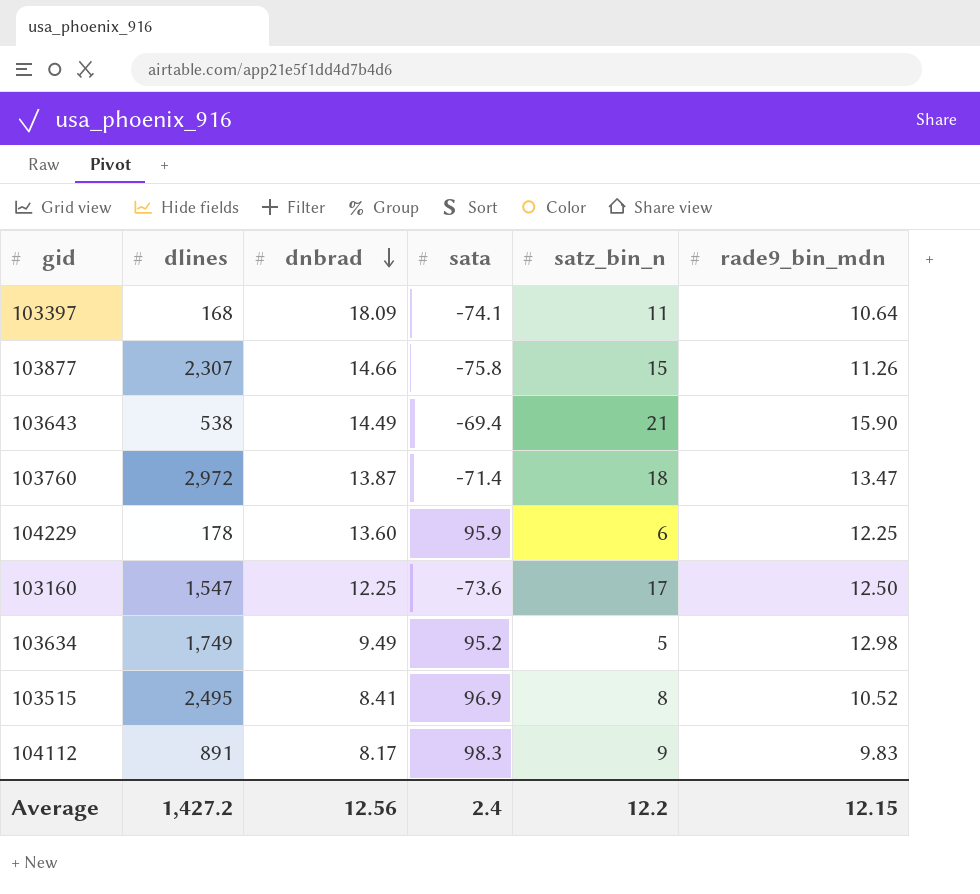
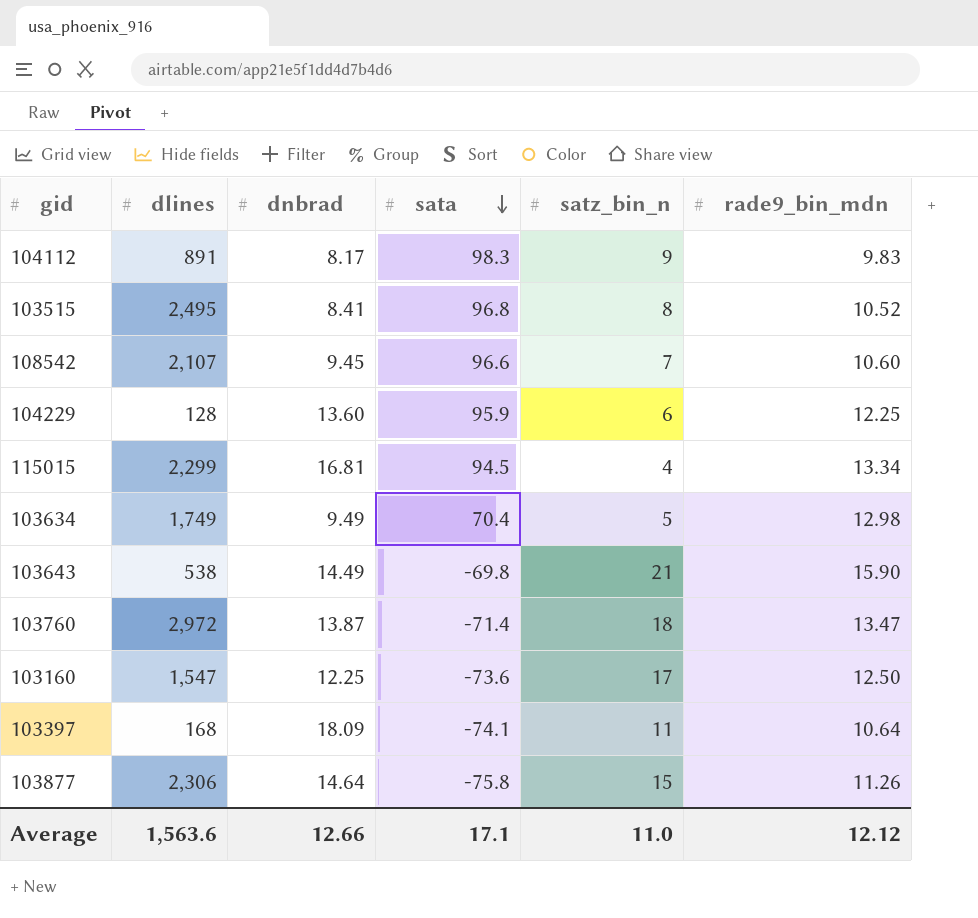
row order: dnbrad descending -> sata descending
103515 | sata: 96.9 -> 96.8
row 108542: none -> 2,107 | 9.45 | 96.6 | 7 | 10.60
104229 | dlines: 178 -> 128
row 115015: none -> 2,299 | 16.81 | 94.5 | 4 | 13.34
103634 | sata: 95.2 -> 70.4
103643 | sata: -69.4 -> -69.8
103877 | dlines: 2,307 -> 2,306
103877 | dnbrad: 14.66 -> 14.64
Average | dlines: 1,427.2 -> 1,563.6
Average | dnbrad: 12.56 -> 12.66
Average | sata: 2.4 -> 17.1
Average | satz_bin_n: 12.2 -> 11.0
Average | rade9_bin_mdn: 12.15 -> 12.12

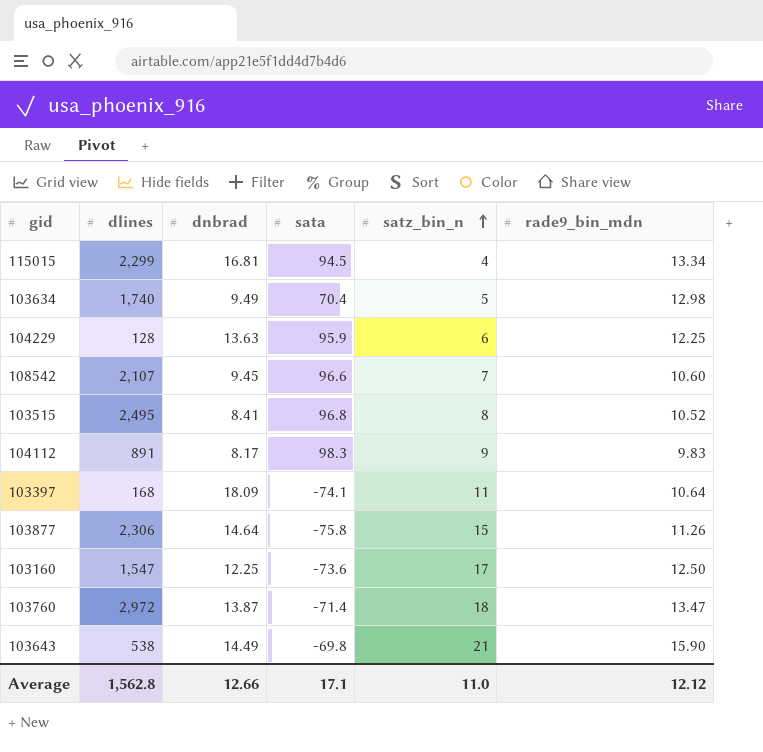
row order: sata descending -> satz_bin_n ascending
103634 | dlines: 1,749 -> 1,740
104229 | dnbrad: 13.60 -> 13.63
Average | dlines: 1,563.6 -> 1,562.8

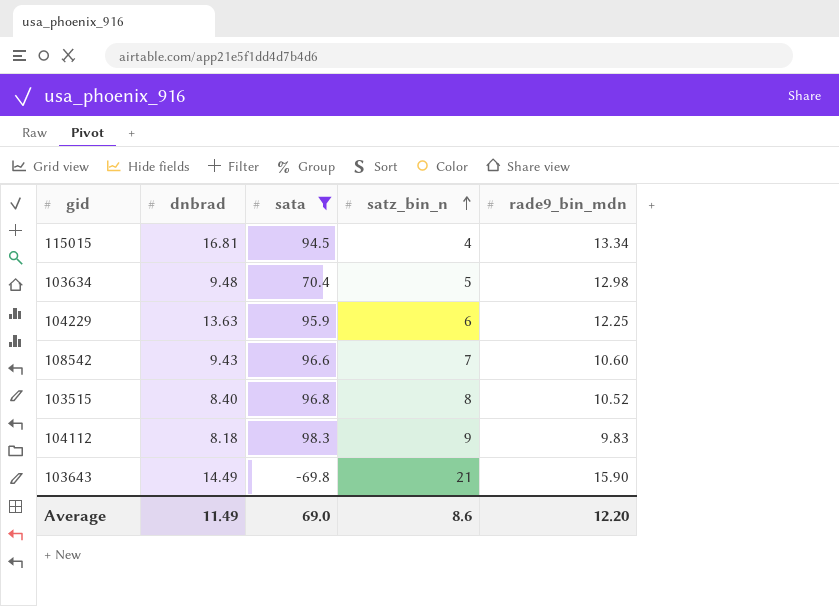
filter: none -> sata >= -69.8
column dlines | position: 2 -> none
103634 | dnbrad: 9.49 -> 9.48
108542 | dnbrad: 9.45 -> 9.43
103515 | dnbrad: 8.41 -> 8.40
104112 | dnbrad: 8.17 -> 8.18
Average | dnbrad: 12.66 -> 11.49
Average | sata: 17.1 -> 69.0
Average | satz_bin_n: 11.0 -> 8.6
Average | rade9_bin_mdn: 12.12 -> 12.20

